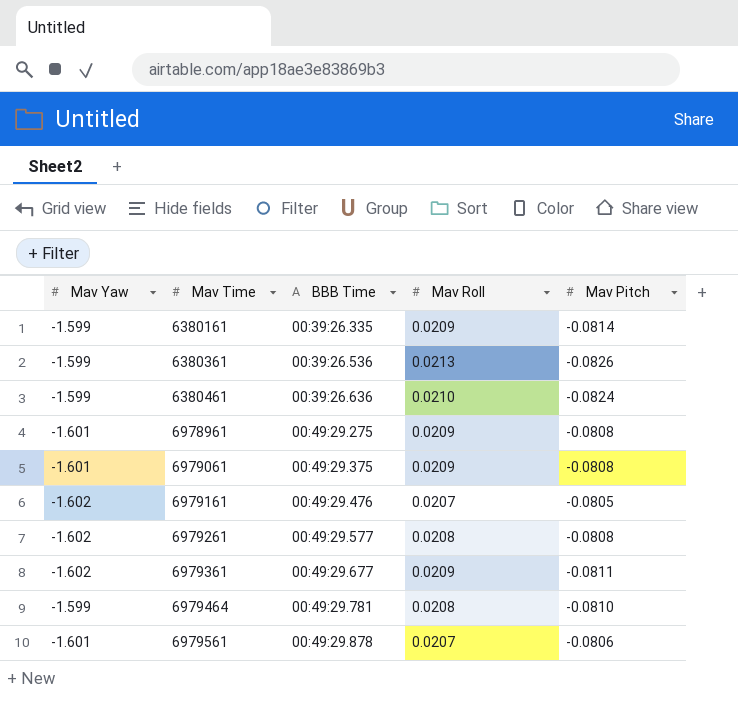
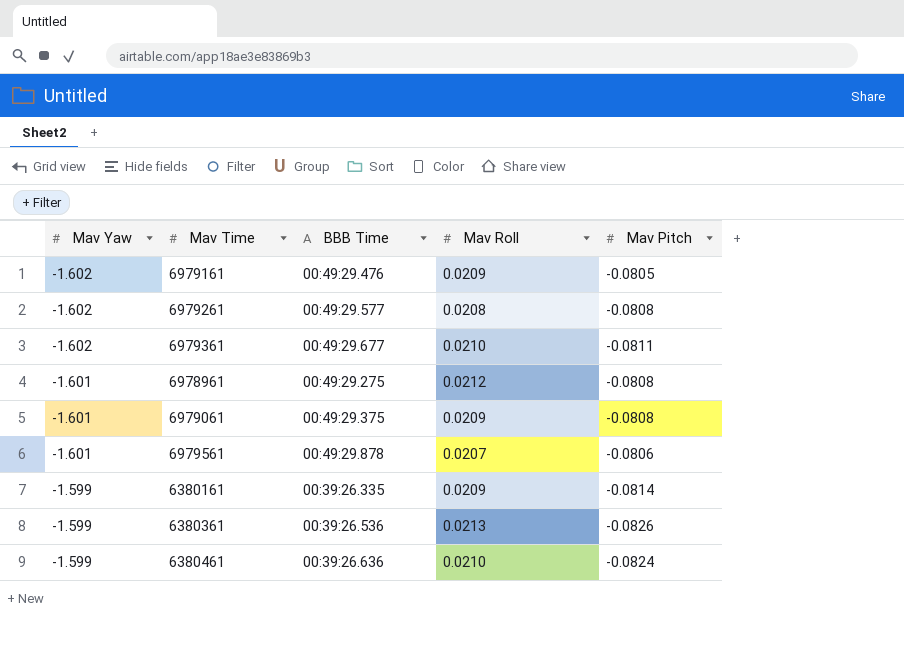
row order: Mav Time ascending -> Mav Yaw ascending
row 6979464: -1.599 | 00:49:29.781 | 0.0208 | -0.0810 -> none
6979161 | Mav Roll: 0.0207 -> 0.0209
6979361 | Mav Roll: 0.0209 -> 0.0210
6978961 | Mav Roll: 0.0209 -> 0.0212

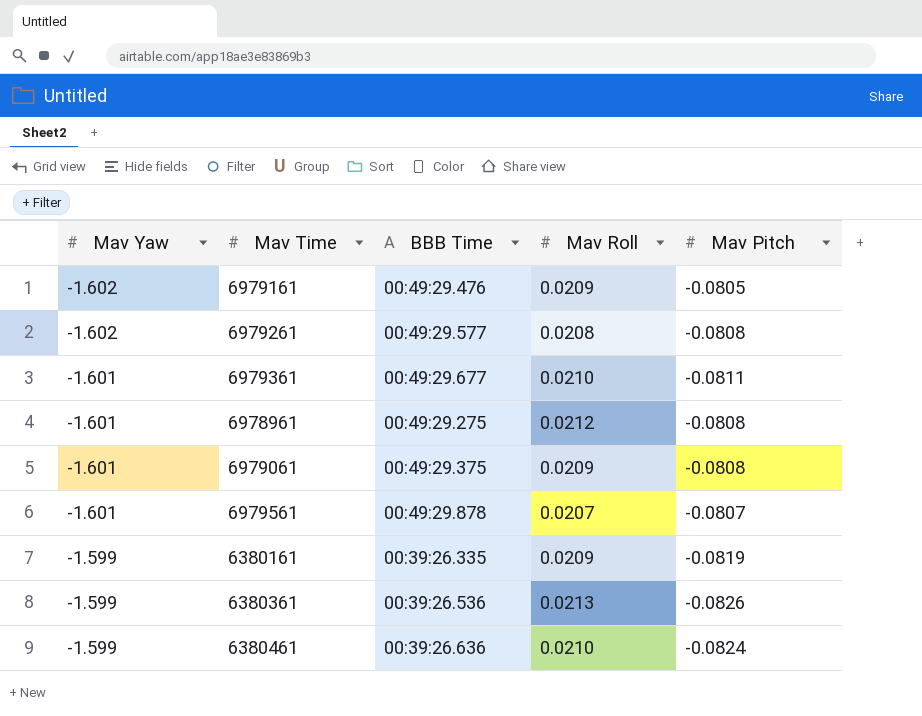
6979361 | Mav Yaw: -1.602 -> -1.601
6979561 | Mav Pitch: -0.0806 -> -0.0807
6380161 | Mav Pitch: -0.0814 -> -0.0819

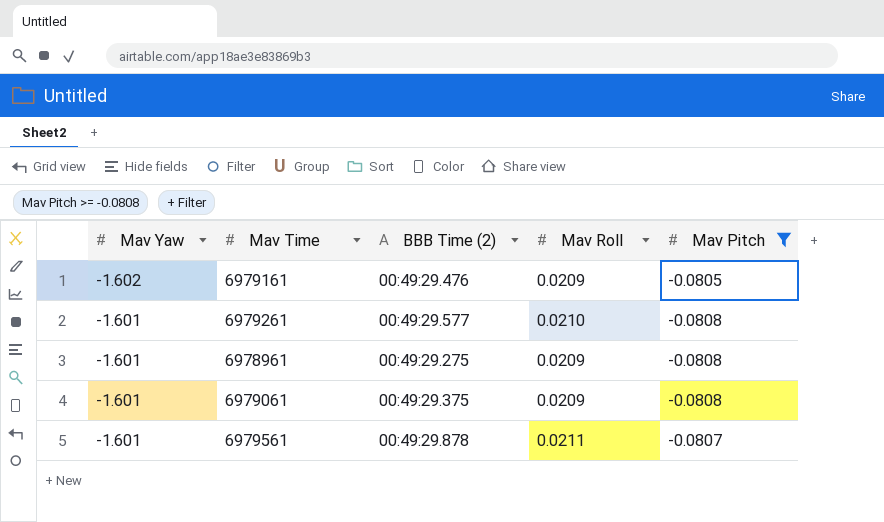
filter: none -> Mav Pitch >= -0.0808
column name: BBB Time -> BBB Time (2)
6979261 | Mav Yaw: -1.602 -> -1.601
6979261 | Mav Roll: 0.0208 -> 0.0210
6978961 | Mav Roll: 0.0212 -> 0.0209
6979561 | Mav Roll: 0.0207 -> 0.0211

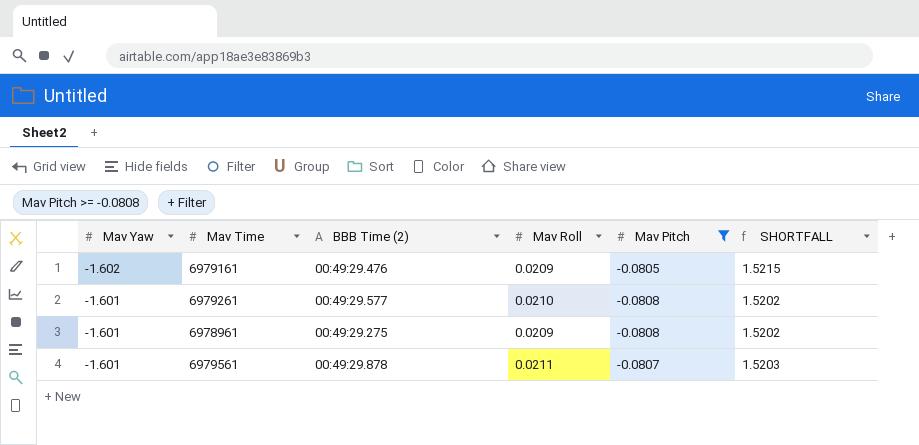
column SHORTFALL | formula: none -> [Mav Pitch] - [Mav Yaw]
row 6979061: -1.601 | 00:49:29.375 | 0.0209 | -0.0808 -> none

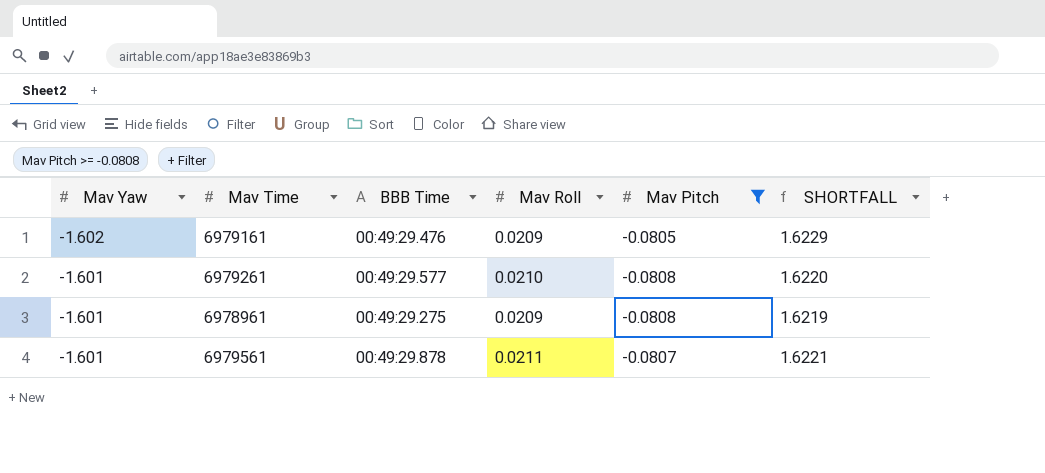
column name: BBB Time (2) -> BBB Time
column SHORTFALL | formula: [Mav Pitch] - [Mav Yaw] -> [Mav Roll] - [Mav Yaw]

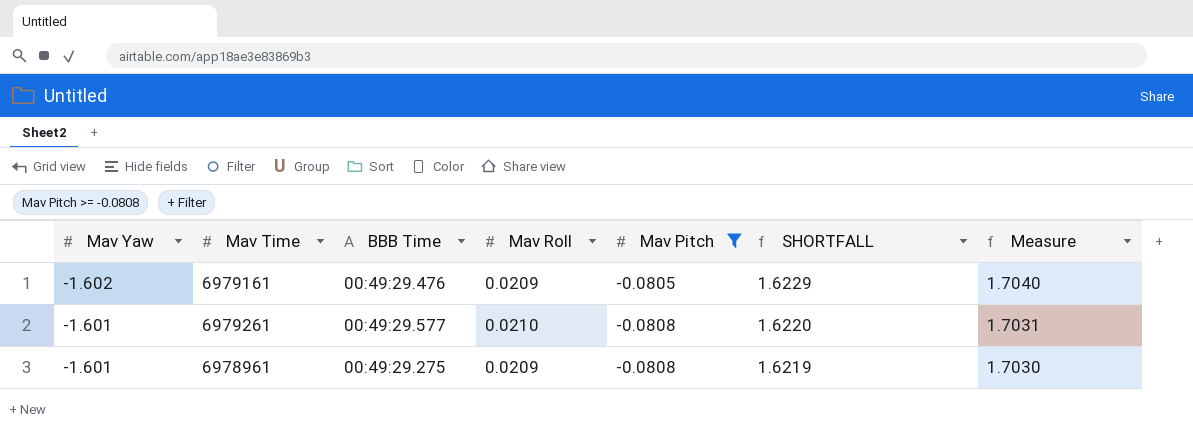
column Measure | formula: none -> [SHORTFALL] * 1.05
row 6979561: -1.601 | 00:49:29.878 | 0.0211 | -0.0807 | 1.6221 -> none

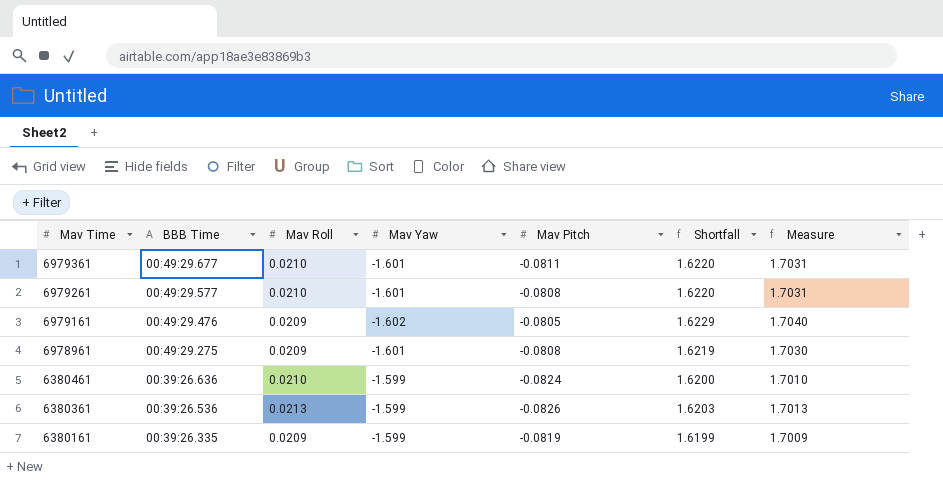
filter: Mav Pitch >= -0.0808 -> none
row order: Mav Yaw ascending -> Mav Time descending
column Mav Yaw | position: 1 -> 4
column name: SHORTFALL -> Shortfall

